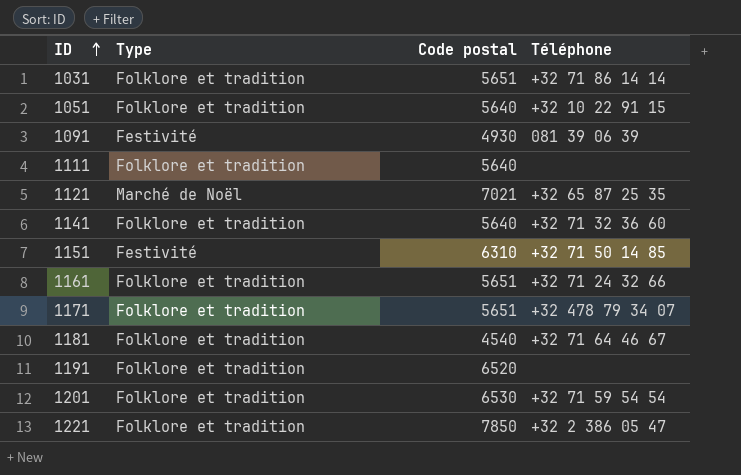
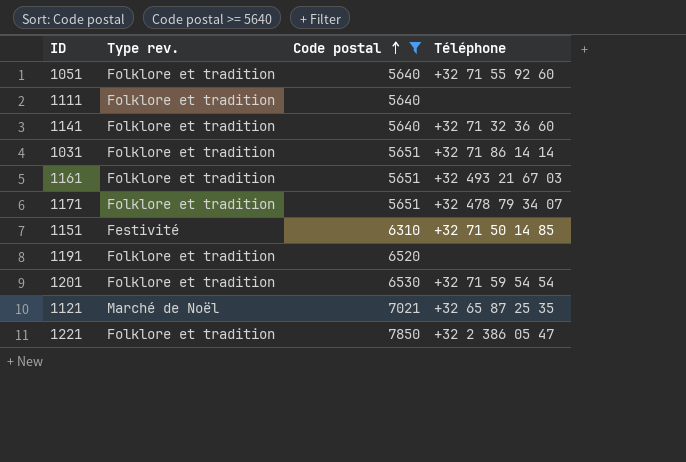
filter: none -> Code postal >= 5640
row order: ID ascending -> Code postal ascending
column name: Type -> Type rev.
1051 | Téléphone: +32 10 22 91 15 -> +32 71 55 92 60
1161 | Téléphone: +32 71 24 32 66 -> +32 493 21 67 03

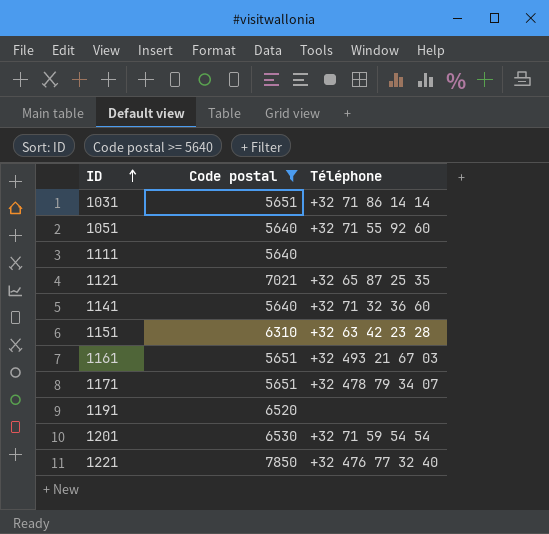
row order: Code postal ascending -> ID ascending
column Type rev. | position: 2 -> none
1151 | Téléphone: +32 71 50 14 85 -> +32 63 42 23 28
1221 | Téléphone: +32 2 386 05 47 -> +32 476 77 32 40

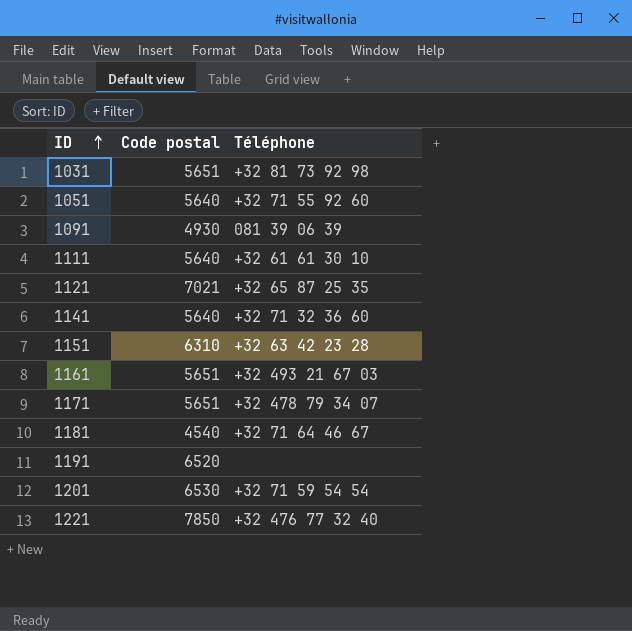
filter: Code postal >= 5640 -> none
1031 | Téléphone: +32 71 86 14 14 -> +32 81 73 92 98
1111 | Téléphone: none -> +32 61 61 30 10

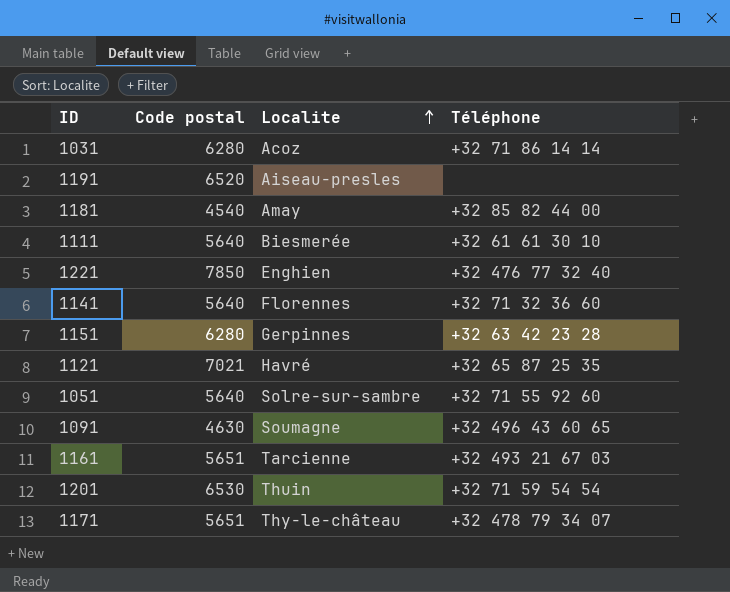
row order: ID ascending -> Localite ascending
column Localite | position: none -> 3
1031 | Code postal: 5651 -> 6280
1031 | Téléphone: +32 81 73 92 98 -> +32 71 86 14 14
1181 | Téléphone: +32 71 64 46 67 -> +32 85 82 44 00
1151 | Code postal: 6310 -> 6280
1091 | Code postal: 4930 -> 4630
1091 | Téléphone: 081 39 06 39 -> +32 496 43 60 65

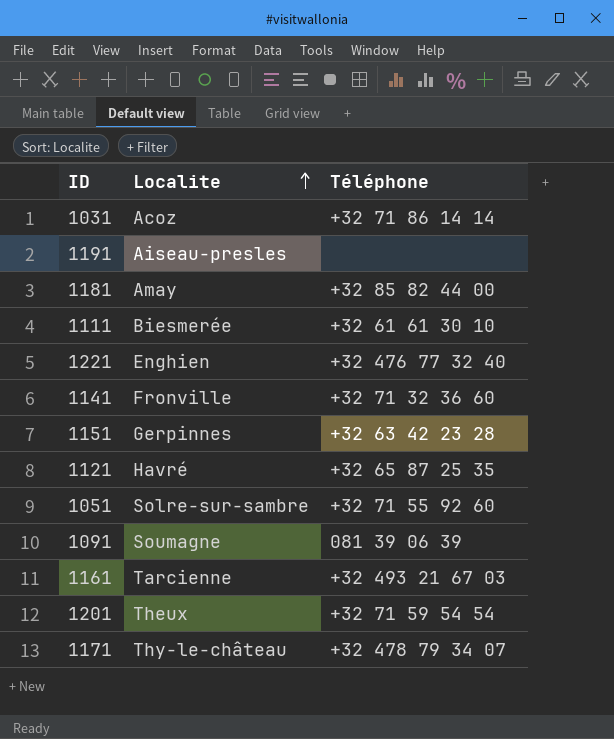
column Code postal | position: 2 -> none
1141 | Localite: Florennes -> Fronville
1091 | Téléphone: +32 496 43 60 65 -> 081 39 06 39
1201 | Localite: Thuin -> Theux

